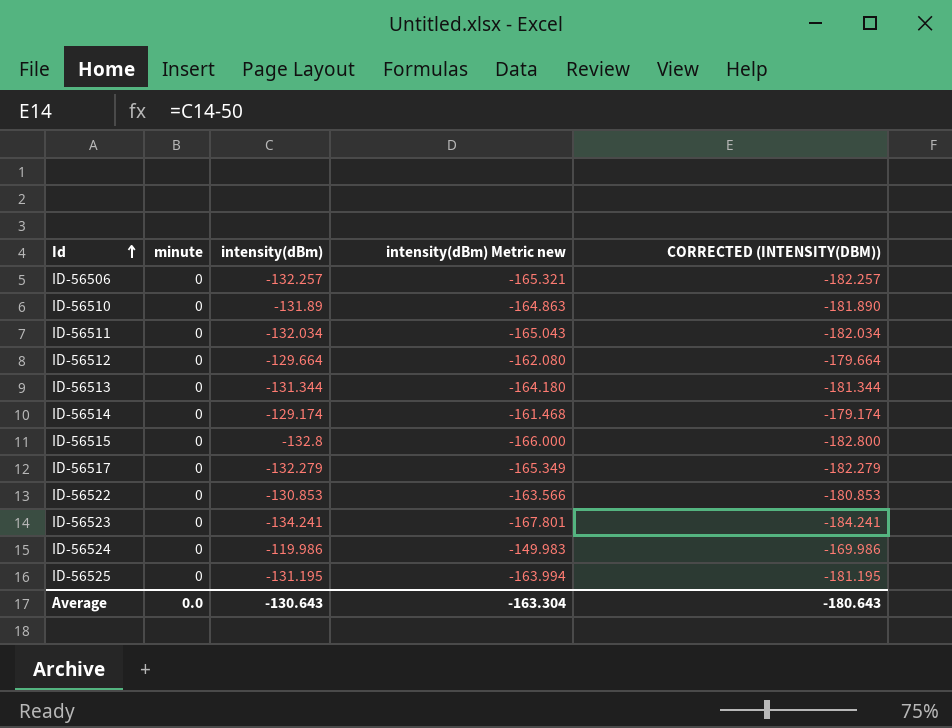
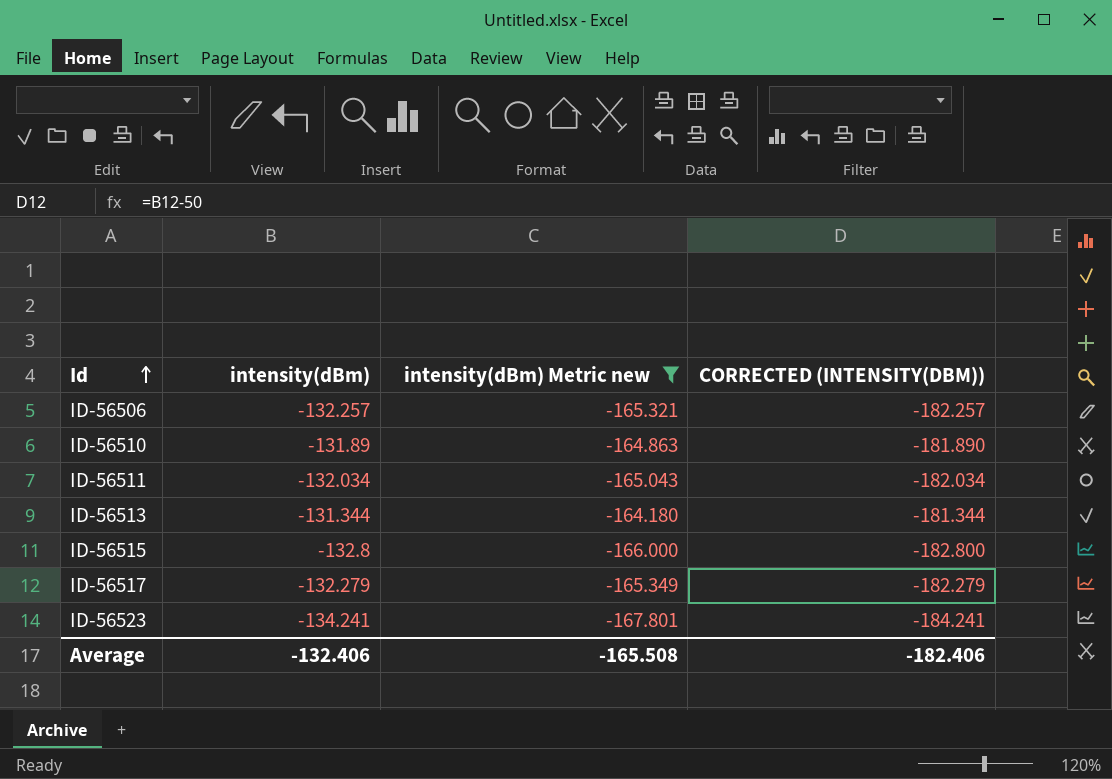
filter: none -> intensity(dBm) Metric new <= -164.180
column minute | position: 2 -> none
Average | intensity(dBm): -130.643 -> -132.406
Average | intensity(dBm) Metric new: -163.304 -> -165.508
Average | CORRECTED (INTENSITY(DBM)): -180.643 -> -182.406

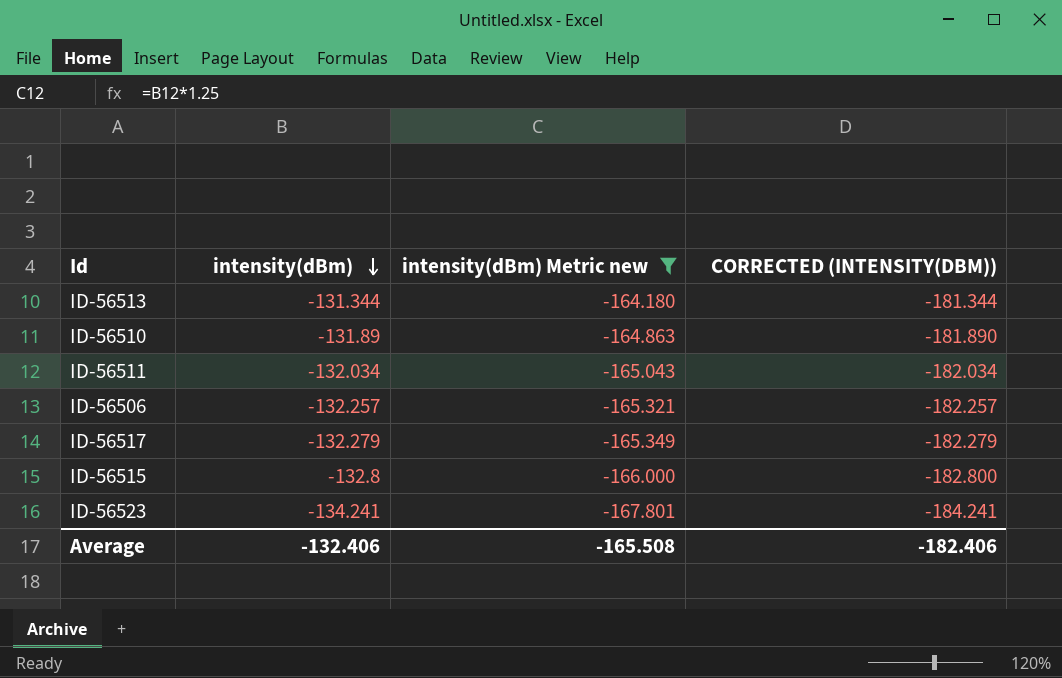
row order: Id ascending -> intensity(dBm) descending

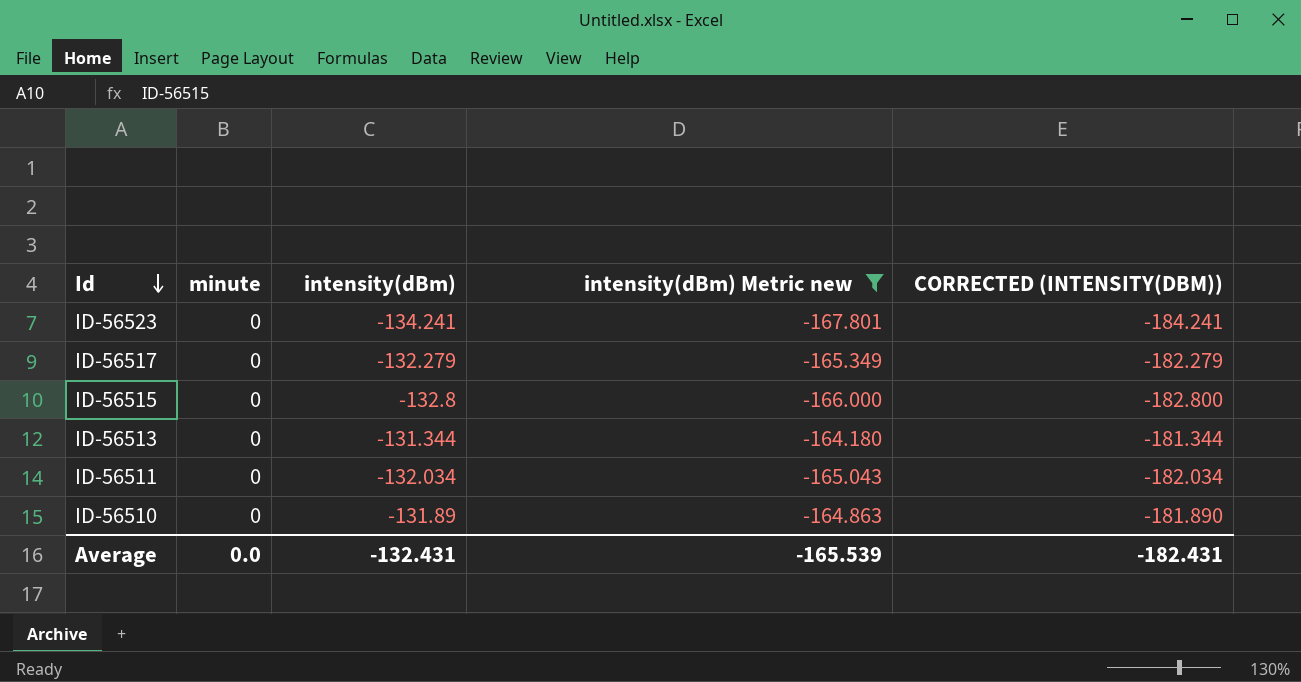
row order: intensity(dBm) descending -> Id descending
column minute | position: none -> 2
row ID-56506: -132.257 | -165.321 | -182.257 -> none
Average | intensity(dBm): -132.406 -> -132.431
Average | intensity(dBm) Metric new: -165.508 -> -165.539
Average | CORRECTED (INTENSITY(DBM)): -182.406 -> -182.431

